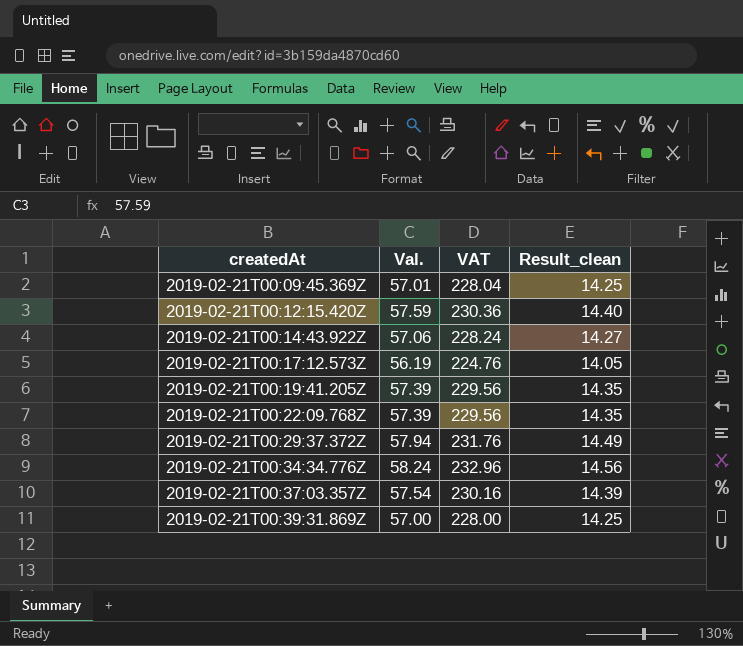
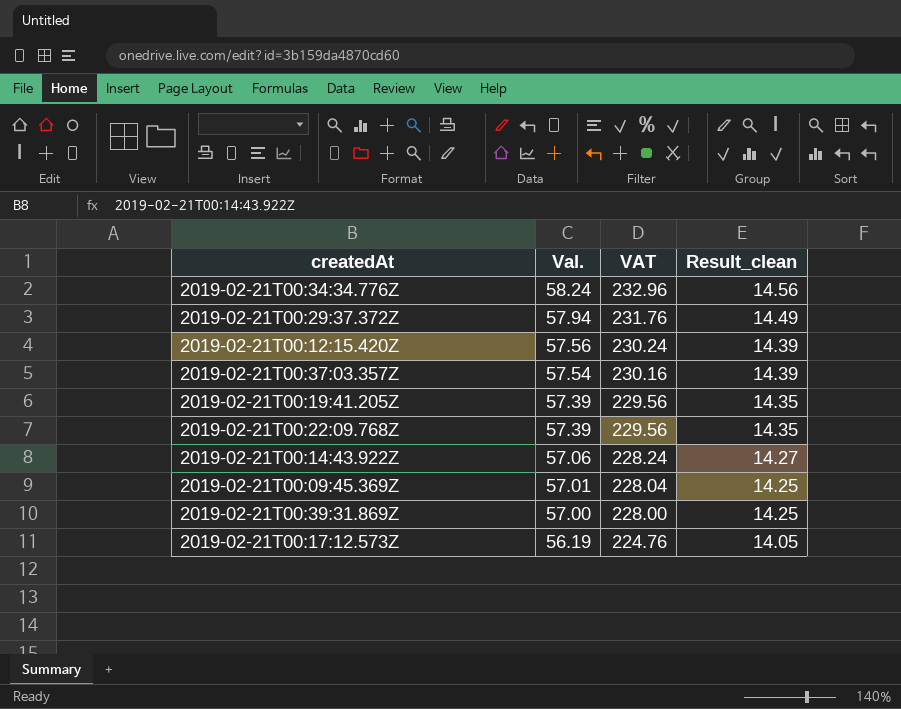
row order: createdAt ascending -> Val. descending
2019-02-21T00:12:15.420Z | Val.: 57.59 -> 57.56
2019-02-21T00:12:15.420Z | VAT: 230.36 -> 230.24
2019-02-21T00:12:15.420Z | Result_clean: 14.40 -> 14.39

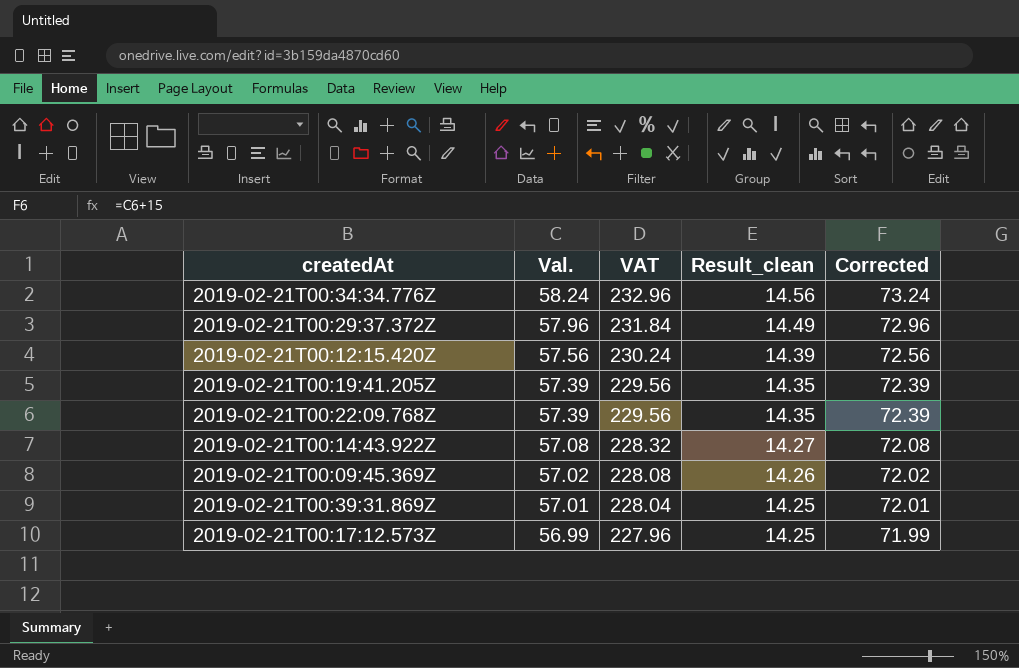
column Corrected | formula: none -> [Val.] + 15
row 2019-02-21T00:37:03.357Z: 57.54 | 230.16 | 14.39 -> none
2019-02-21T00:29:37.372Z | Val.: 57.94 -> 57.96
2019-02-21T00:29:37.372Z | VAT: 231.76 -> 231.84
2019-02-21T00:14:43.922Z | Val.: 57.06 -> 57.08
2019-02-21T00:14:43.922Z | VAT: 228.24 -> 228.32
2019-02-21T00:09:45.369Z | Val.: 57.01 -> 57.02
2019-02-21T00:09:45.369Z | VAT: 228.04 -> 228.08
2019-02-21T00:09:45.369Z | Result_clean: 14.25 -> 14.26
2019-02-21T00:39:31.869Z | Val.: 57.00 -> 57.01
2019-02-21T00:39:31.869Z | VAT: 228.00 -> 228.04
2019-02-21T00:17:12.573Z | Val.: 56.19 -> 56.99
2019-02-21T00:17:12.573Z | VAT: 224.76 -> 227.96
2019-02-21T00:17:12.573Z | Result_clean: 14.05 -> 14.25

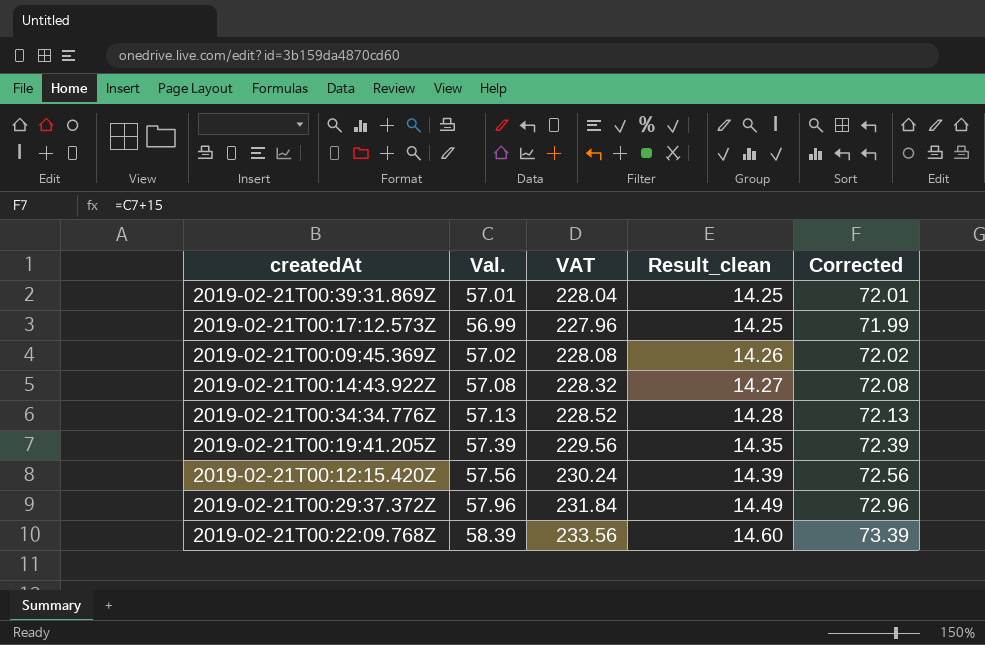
row order: Val. descending -> Result_clean ascending
2019-02-21T00:34:34.776Z | Val.: 58.24 -> 57.13
2019-02-21T00:34:34.776Z | VAT: 232.96 -> 228.52
2019-02-21T00:34:34.776Z | Result_clean: 14.56 -> 14.28
2019-02-21T00:34:34.776Z | Corrected: 73.24 -> 72.13
2019-02-21T00:22:09.768Z | Val.: 57.39 -> 58.39
2019-02-21T00:22:09.768Z | VAT: 229.56 -> 233.56
2019-02-21T00:22:09.768Z | Result_clean: 14.35 -> 14.60
2019-02-21T00:22:09.768Z | Corrected: 72.39 -> 73.39

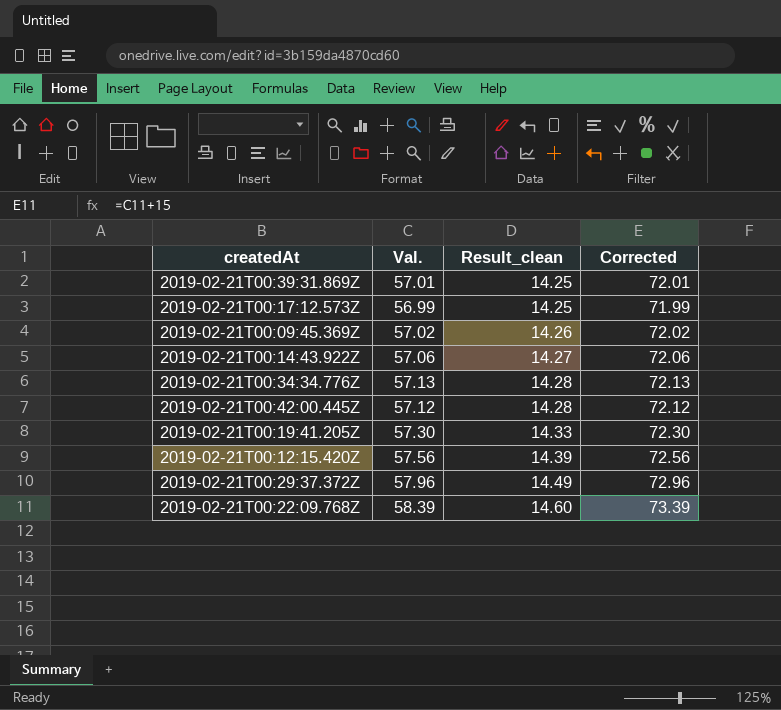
column VAT | formula: [Val.] * 4 -> none
2019-02-21T00:14:43.922Z | Val.: 57.08 -> 57.06
2019-02-21T00:14:43.922Z | Corrected: 72.08 -> 72.06
row 2019-02-21T00:42:00.445Z: none -> 57.12 | 14.28 | 72.12
2019-02-21T00:19:41.205Z | Val.: 57.39 -> 57.30
2019-02-21T00:19:41.205Z | Result_clean: 14.35 -> 14.33
2019-02-21T00:19:41.205Z | Corrected: 72.39 -> 72.30

